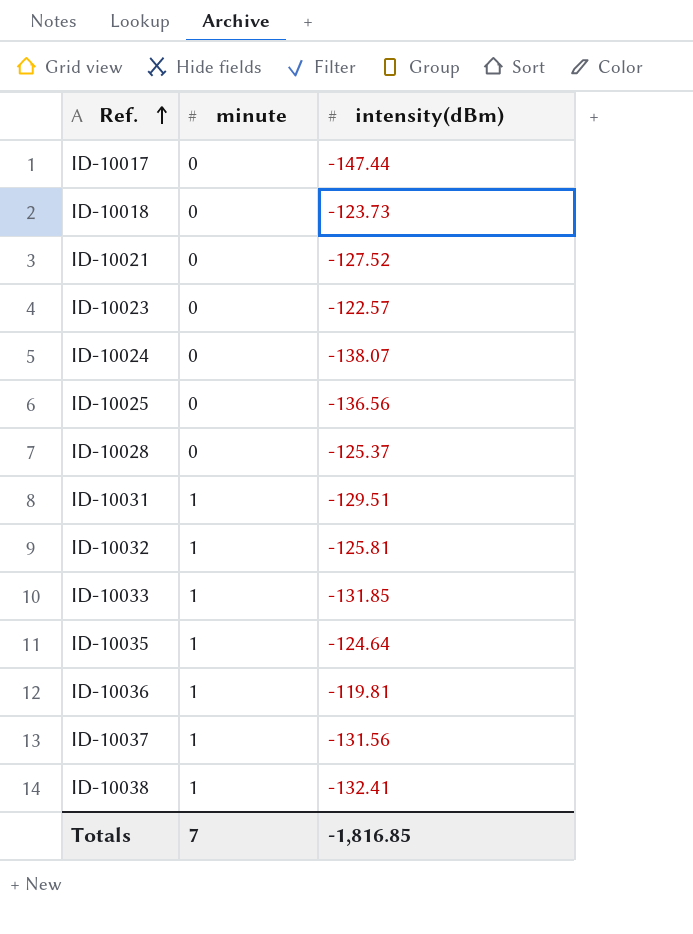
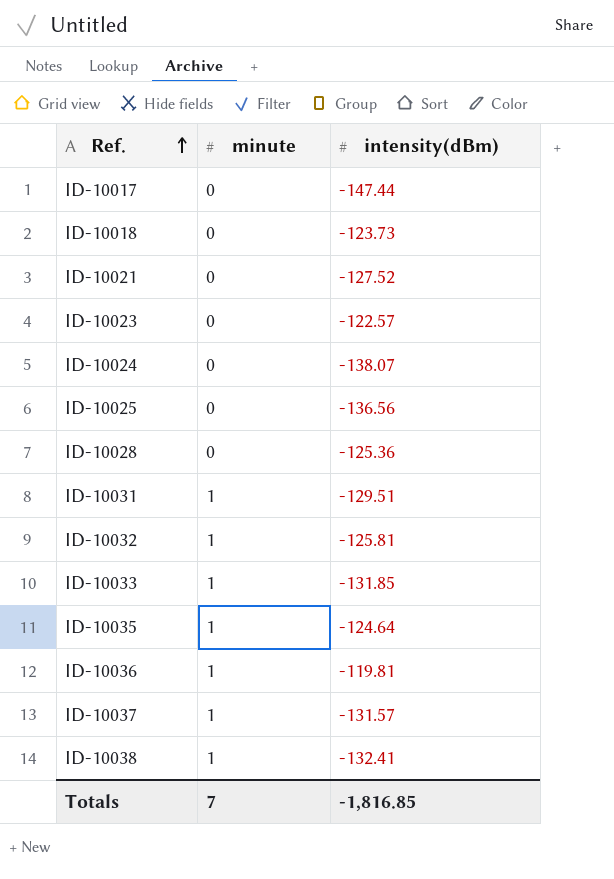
ID-10028 | intensity(dBm): -125.37 -> -125.36
ID-10037 | intensity(dBm): -131.56 -> -131.57

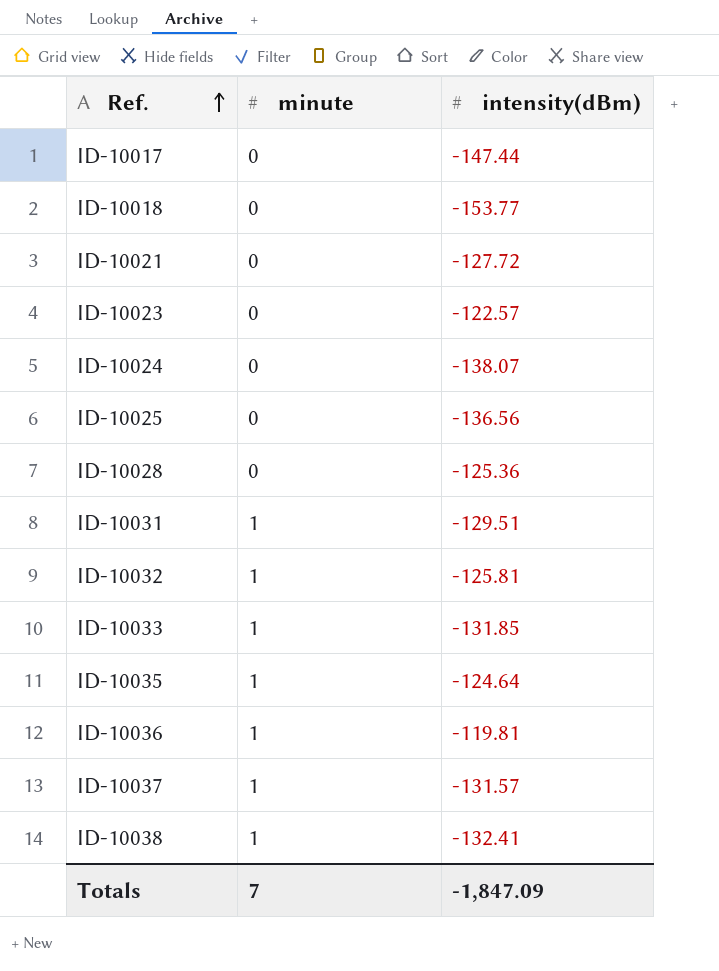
ID-10018 | intensity(dBm): -123.73 -> -153.77
ID-10021 | intensity(dBm): -127.52 -> -127.72
Totals | intensity(dBm): -1,816.85 -> -1,847.09

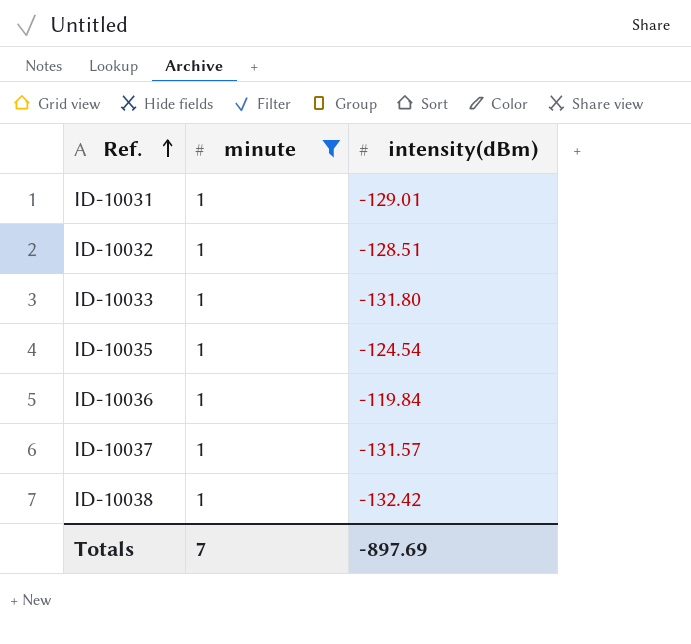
filter: none -> minute = 1
ID-10031 | intensity(dBm): -129.51 -> -129.01
ID-10032 | intensity(dBm): -125.81 -> -128.51
ID-10033 | intensity(dBm): -131.85 -> -131.80
ID-10035 | intensity(dBm): -124.64 -> -124.54
ID-10036 | intensity(dBm): -119.81 -> -119.84
ID-10038 | intensity(dBm): -132.41 -> -132.42
Totals | intensity(dBm): -1,847.09 -> -897.69

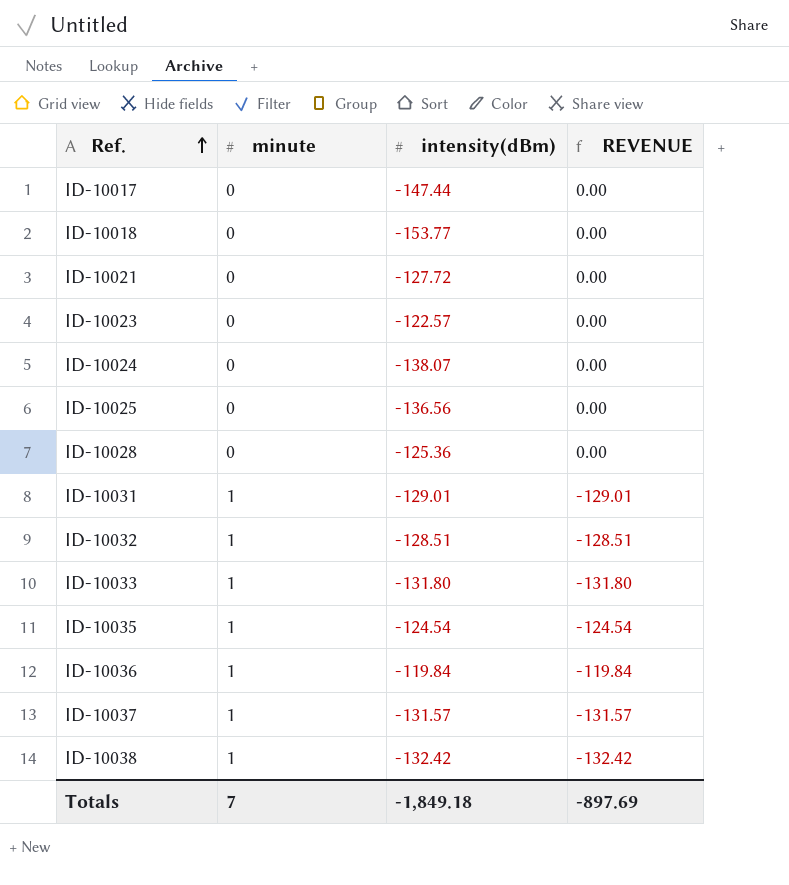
filter: minute = 1 -> none
column REVENUE | formula: none -> [minute] * [intensity(dBm)]
Totals | intensity(dBm): -897.69 -> -1,849.18

